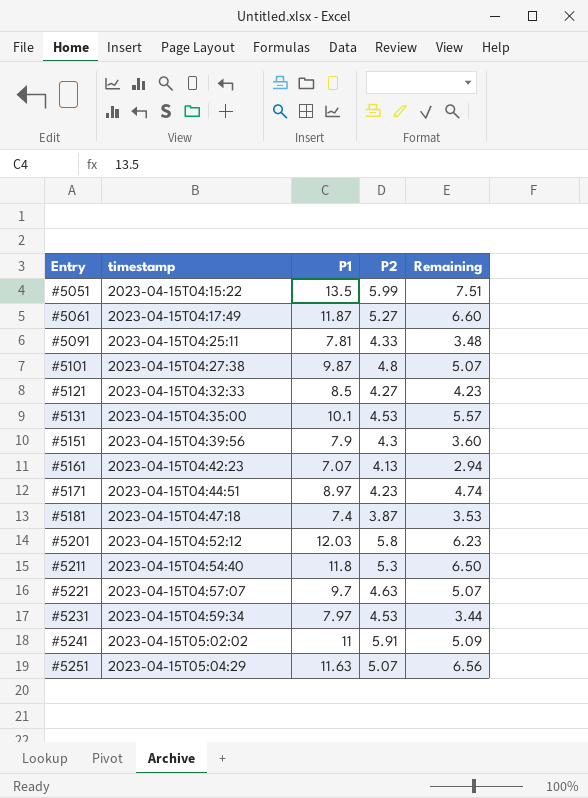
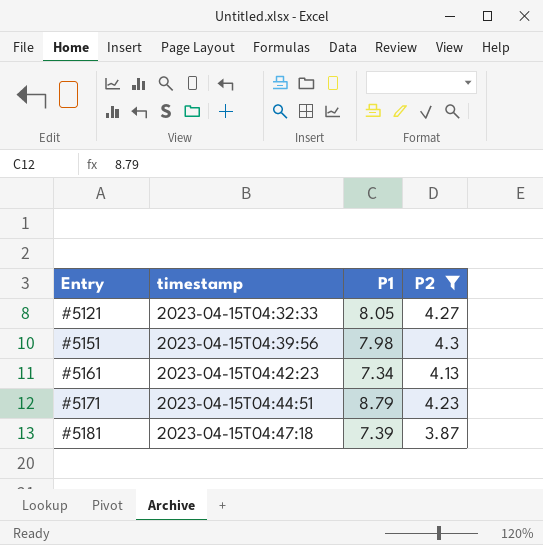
filter: none -> P2 <= 4.3
column Remaining | formula: [P1] - [P2] -> none
#5121 | P1: 8.5 -> 8.05
#5151 | P1: 7.9 -> 7.98
#5161 | P1: 7.07 -> 7.34
#5171 | P1: 8.97 -> 8.79
#5181 | P1: 7.4 -> 7.39

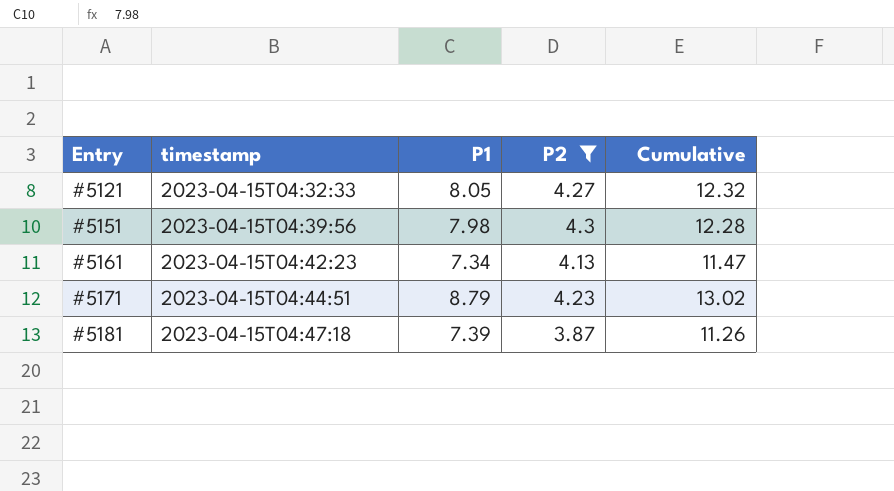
column Cumulative | formula: none -> [P1] + [P2]

